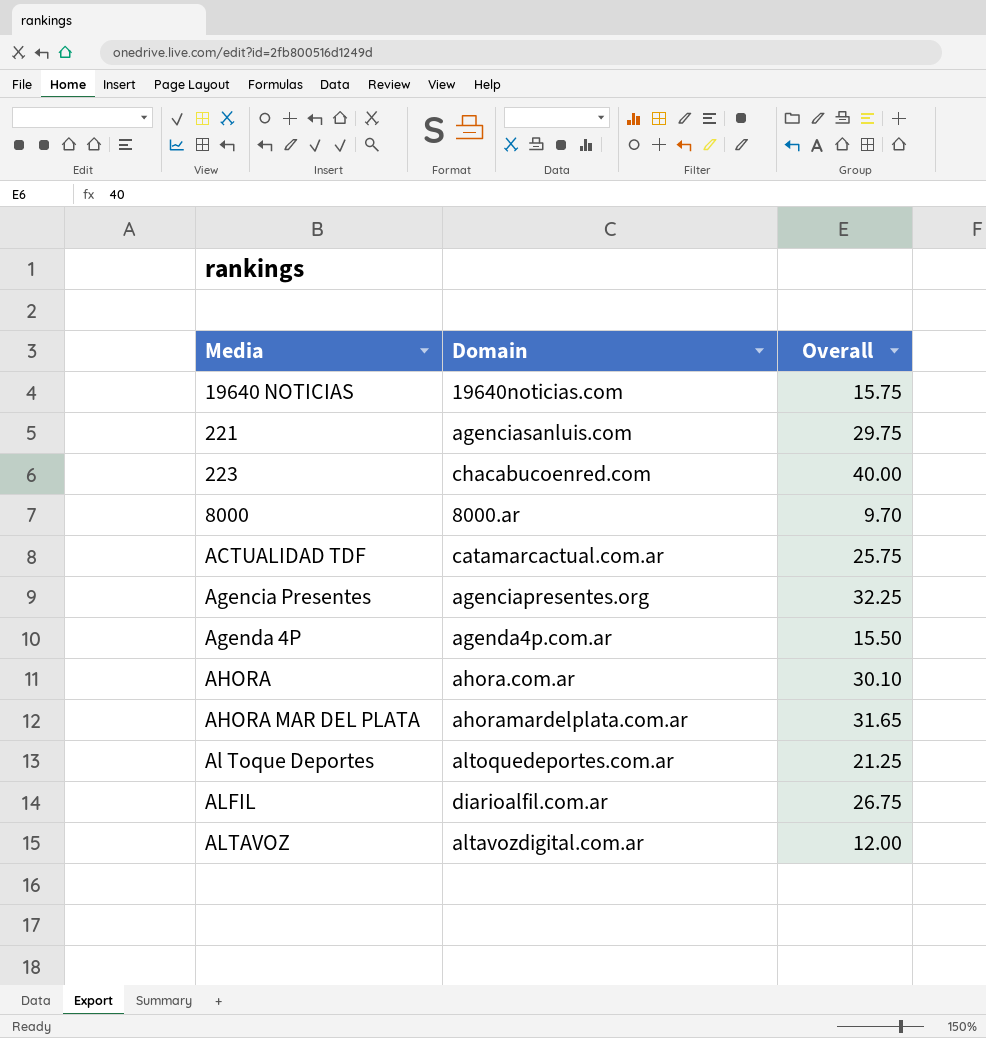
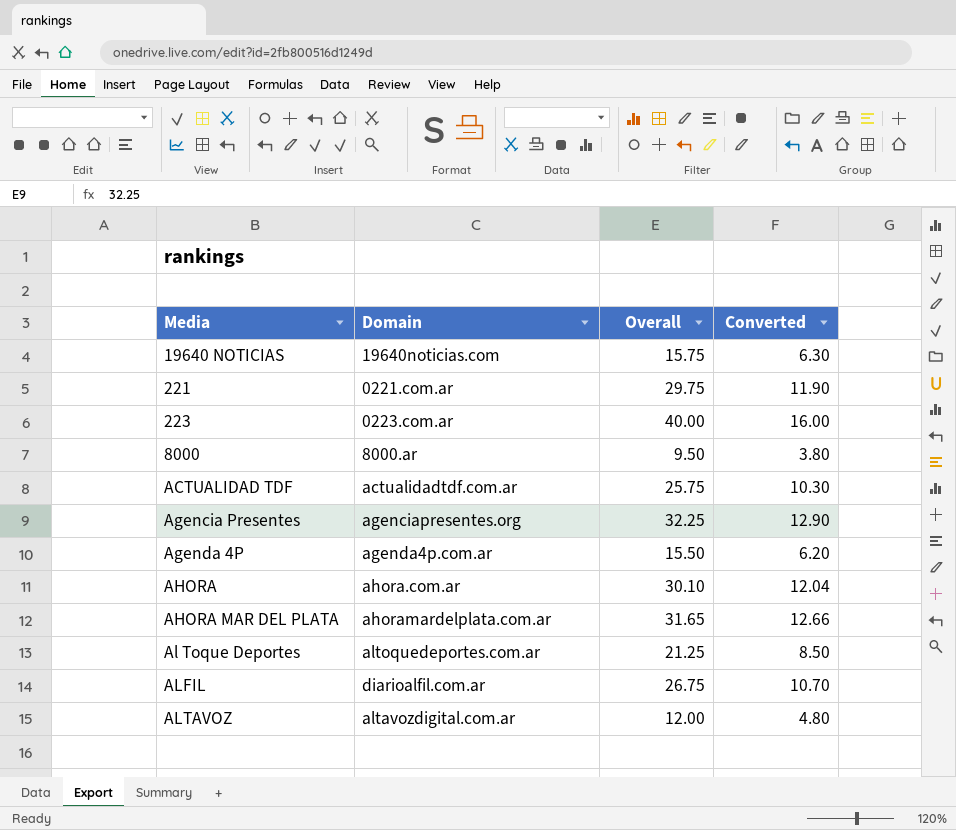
column Converted | formula: none -> [Overall] * 0.4
221 | Domain: agenciasanluis.com -> 0221.com.ar
223 | Domain: chacabucoenred.com -> 0223.com.ar
8000 | Overall: 9.70 -> 9.50
ACTUALIDAD TDF | Domain: catamarcactual.com.ar -> actualidadtdf.com.ar

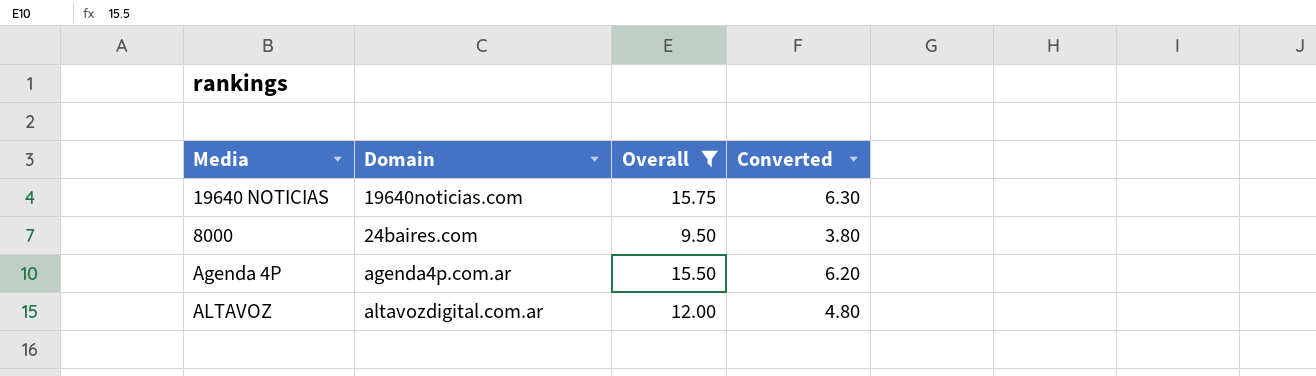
filter: none -> Overall <= 15.75
8000 | Domain: 8000.ar -> 24baires.com

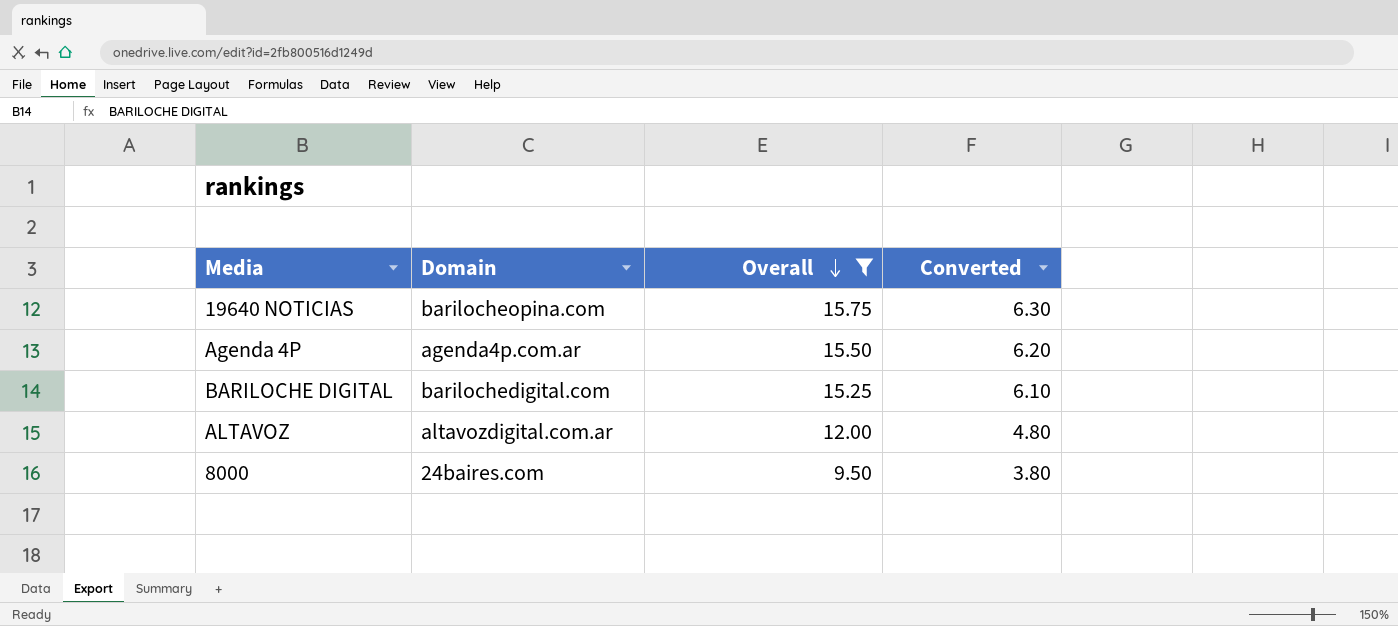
row order: none -> Overall descending
19640 NOTICIAS | Domain: 19640noticias.com -> barilocheopina.com
row BARILOCHE DIGITAL: none -> barilochedigital.com | 15.25 | 6.10

